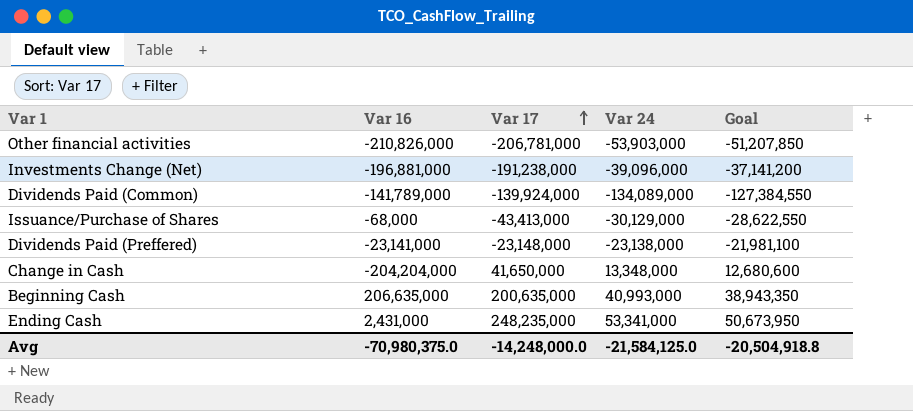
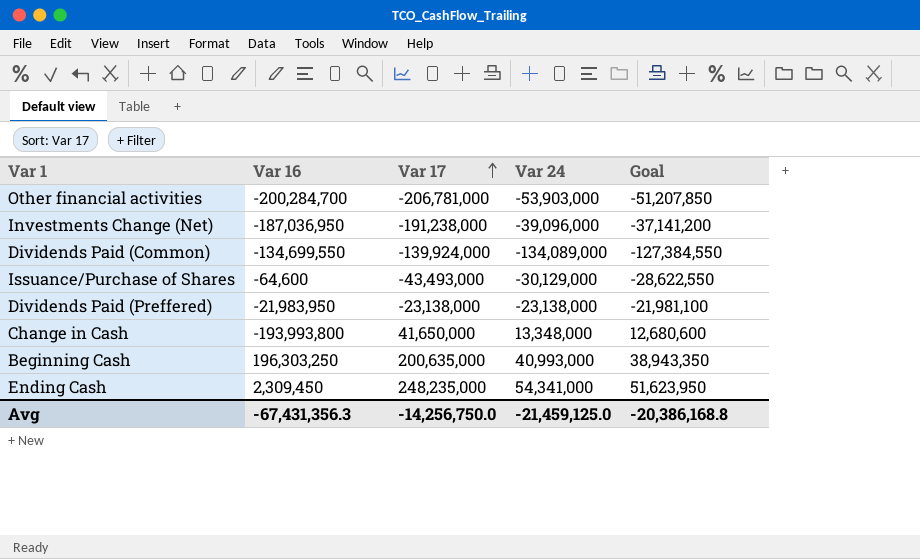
Other financial activities | Var 16: -210,826,000 -> -200,284,700
Investments Change (Net) | Var 16: -196,881,000 -> -187,036,950
Dividends Paid (Common) | Var 16: -141,789,000 -> -134,699,550
Issuance/Purchase of Shares | Var 16: -68,000 -> -64,600
Issuance/Purchase of Shares | Var 17: -43,413,000 -> -43,493,000
Dividends Paid (Preffered) | Var 16: -23,141,000 -> -21,983,950
Dividends Paid (Preffered) | Var 17: -23,148,000 -> -23,138,000
Change in Cash | Var 16: -204,204,000 -> -193,993,800
Beginning Cash | Var 16: 206,635,000 -> 196,303,250
Ending Cash | Var 16: 2,431,000 -> 2,309,450
Ending Cash | Var 24: 53,341,000 -> 54,341,000
Ending Cash | Goal: 50,673,950 -> 51,623,950
Avg | Var 16: -70,980,375.0 -> -67,431,356.3
Avg | Var 17: -14,248,000.0 -> -14,256,750.0
Avg | Var 24: -21,584,125.0 -> -21,459,125.0
Avg | Goal: -20,504,918.8 -> -20,386,168.8

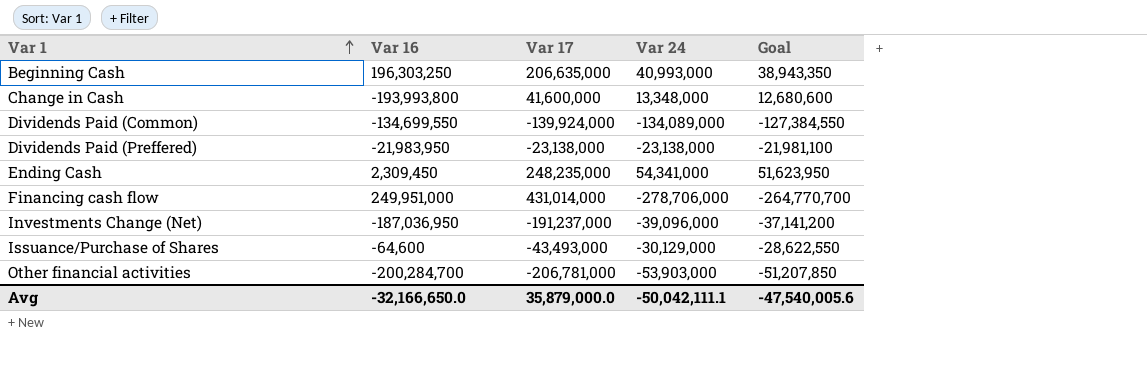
row order: Var 17 ascending -> Var 1 ascending
Beginning Cash | Var 17: 200,635,000 -> 206,635,000
Change in Cash | Var 17: 41,650,000 -> 41,600,000
row Financing cash flow: none -> 249,951,000 | 431,014,000 | -278,706,000 | -264,770,700
Investments Change (Net) | Var 17: -191,238,000 -> -191,237,000
Avg | Var 16: -67,431,356.3 -> -32,166,650.0
Avg | Var 17: -14,256,750.0 -> 35,879,000.0
Avg | Var 24: -21,459,125.0 -> -50,042,111.1
Avg | Goal: -20,386,168.8 -> -47,540,005.6

